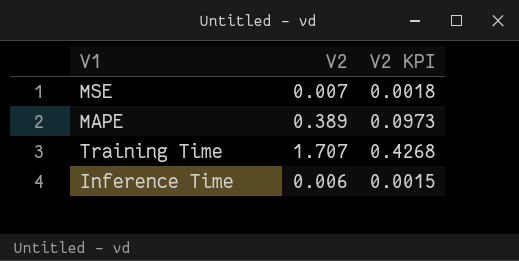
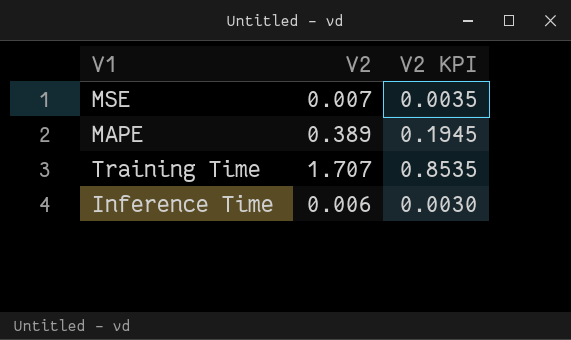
column V2 KPI | formula: [V2] * 0.25 -> [V2] * 0.5

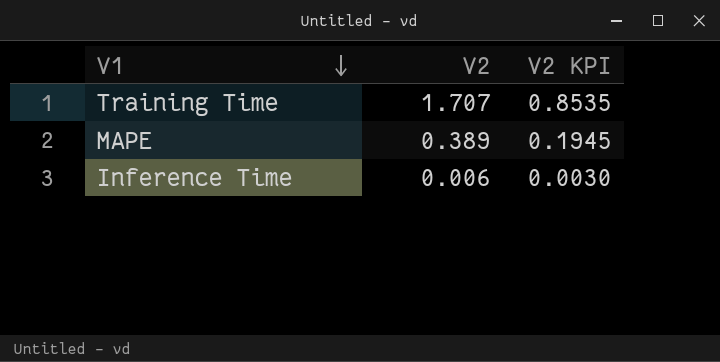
row order: none -> V1 descending
row MSE: 0.007 | 0.0035 -> none

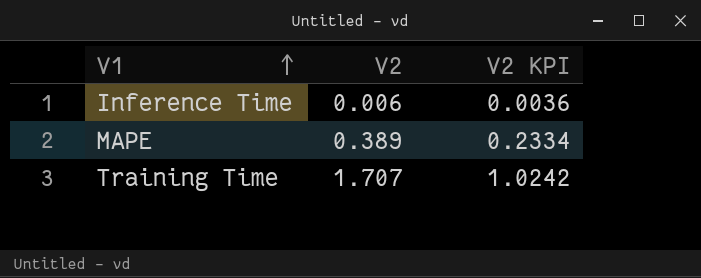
row order: V1 descending -> V1 ascending
column V2 KPI | formula: [V2] * 0.5 -> [V2] * 0.6

